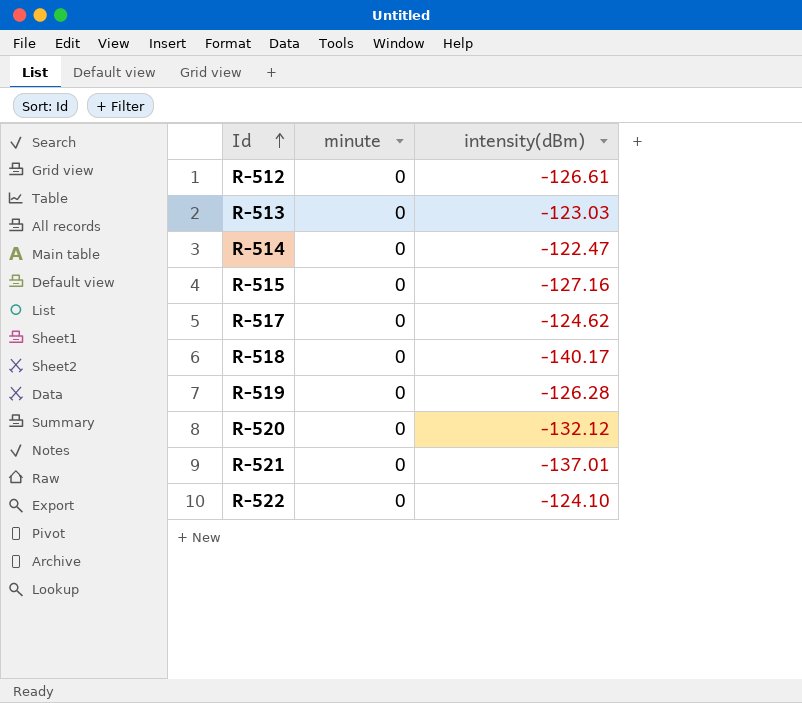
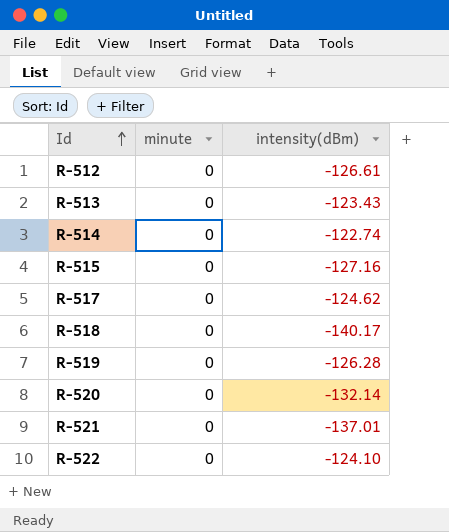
R-513 | intensity(dBm): -123.03 -> -123.43
R-514 | intensity(dBm): -122.47 -> -122.74
R-520 | intensity(dBm): -132.12 -> -132.14

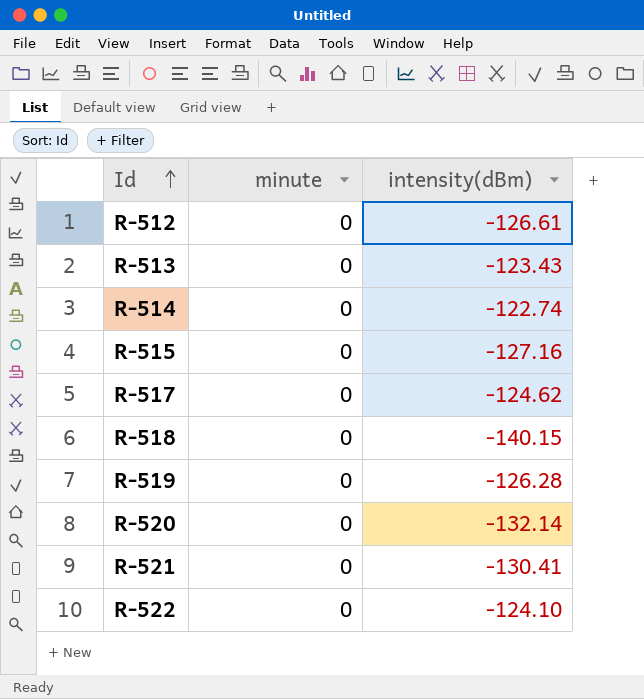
R-518 | intensity(dBm): -140.17 -> -140.15
R-521 | intensity(dBm): -137.01 -> -130.41

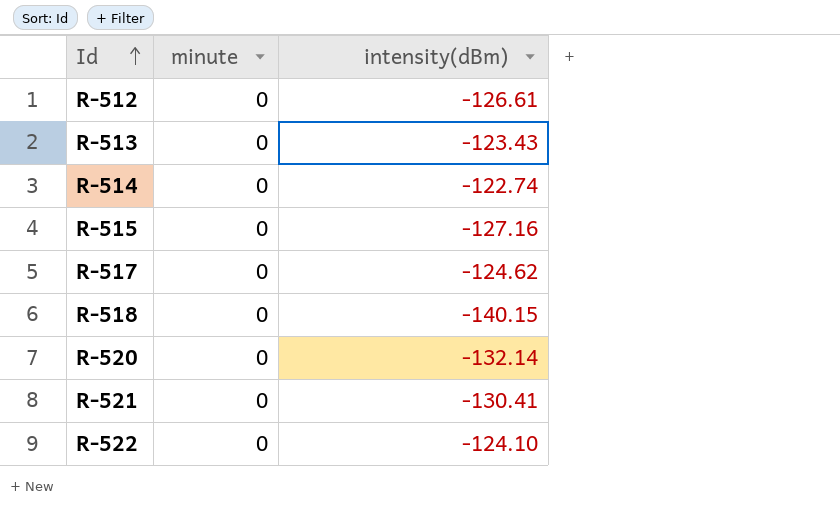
row R-519: 0 | -126.28 -> none

